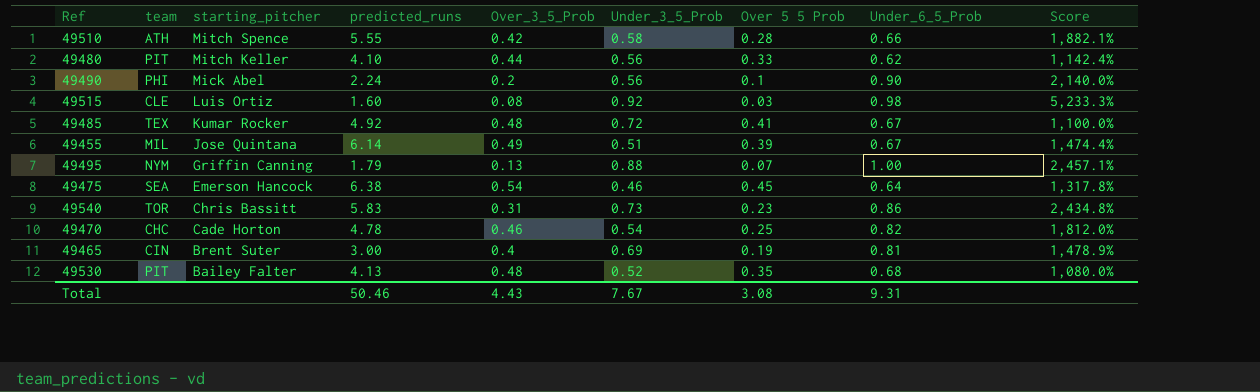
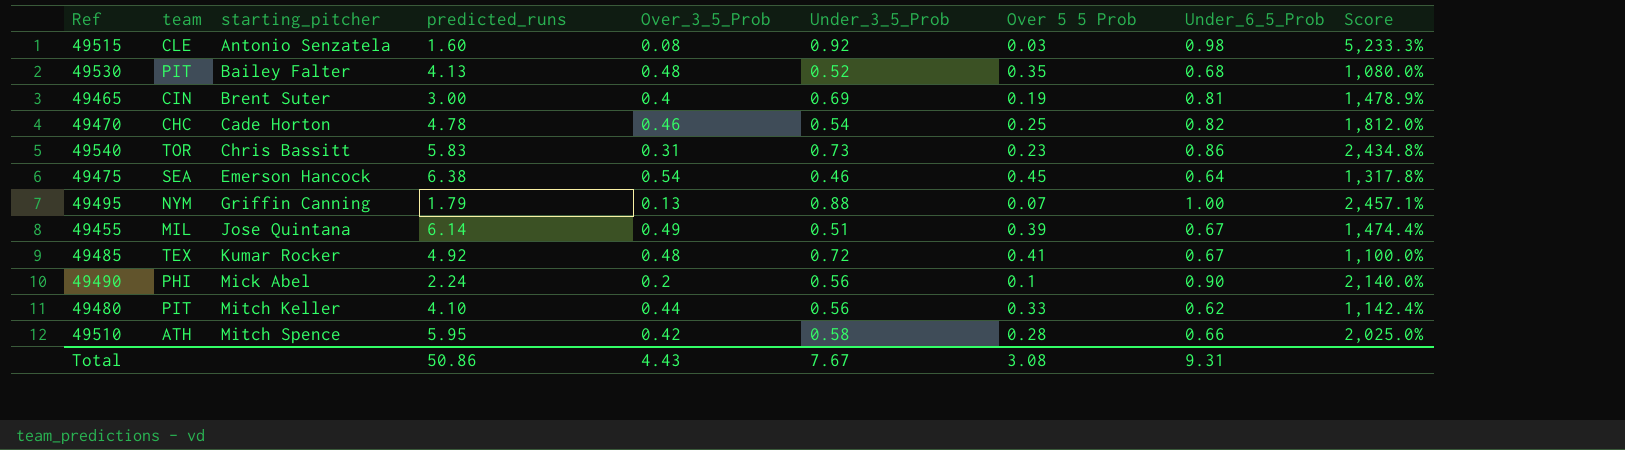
row order: starting_pitcher descending -> starting_pitcher ascending
49515 | starting_pitcher: Luis Ortiz -> Antonio Senzatela
49510 | predicted_runs: 5.55 -> 5.95
49510 | Score: 1,882.1% -> 2,025.0%
Total | predicted_runs: 50.46 -> 50.86

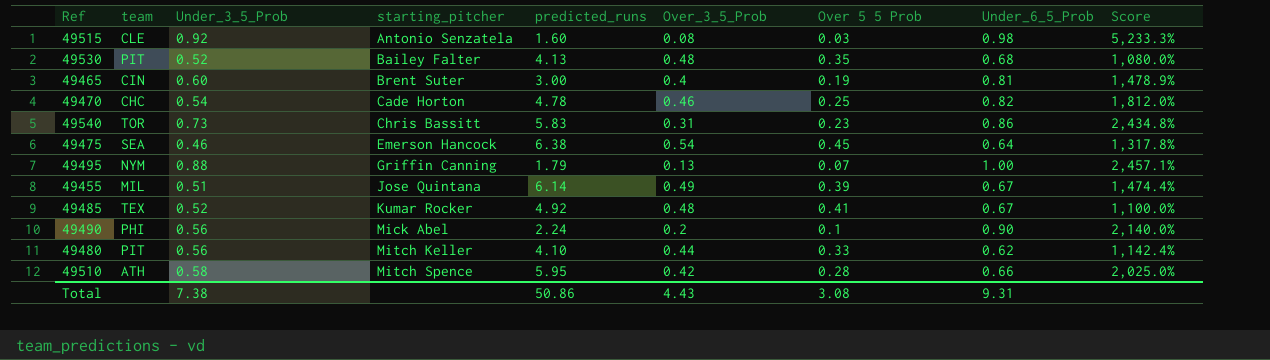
column Under_3_5_Prob | position: 6 -> 3
49465 | Under_3_5_Prob: 0.69 -> 0.60
49485 | Under_3_5_Prob: 0.72 -> 0.52
Total | Under_3_5_Prob: 7.67 -> 7.38

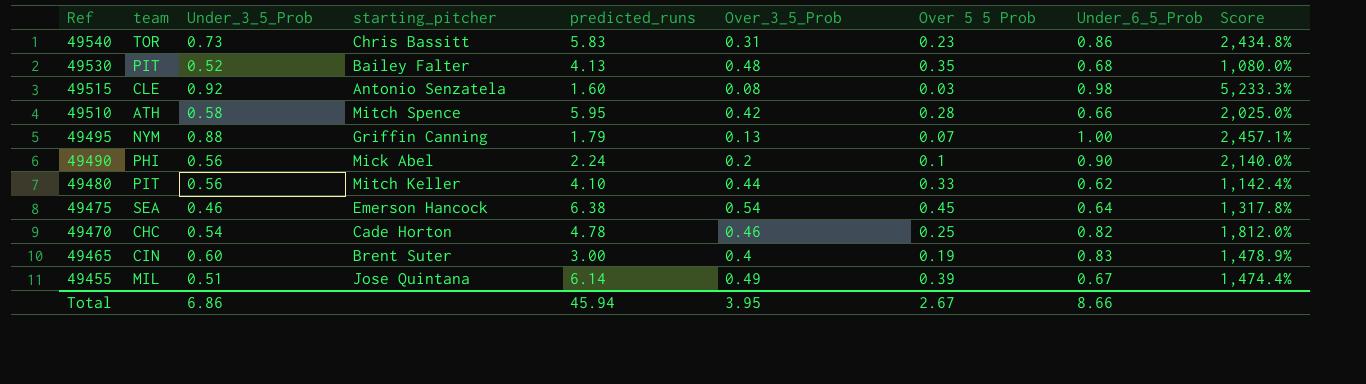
row order: starting_pitcher ascending -> Ref descending
row 49485: TEX | 0.52 | Kumar Rocker | 4.92 | 0.48 | 0.41 | 0.67 | 1,100.0% -> none
49465 | Under_6_5_Prob: 0.81 -> 0.83
Total | Under_3_5_Prob: 7.38 -> 6.86
Total | predicted_runs: 50.86 -> 45.94
Total | Over_3_5_Prob: 4.43 -> 3.95
Total | Over 5 5 Prob: 3.08 -> 2.67
Total | Under_6_5_Prob: 9.31 -> 8.66

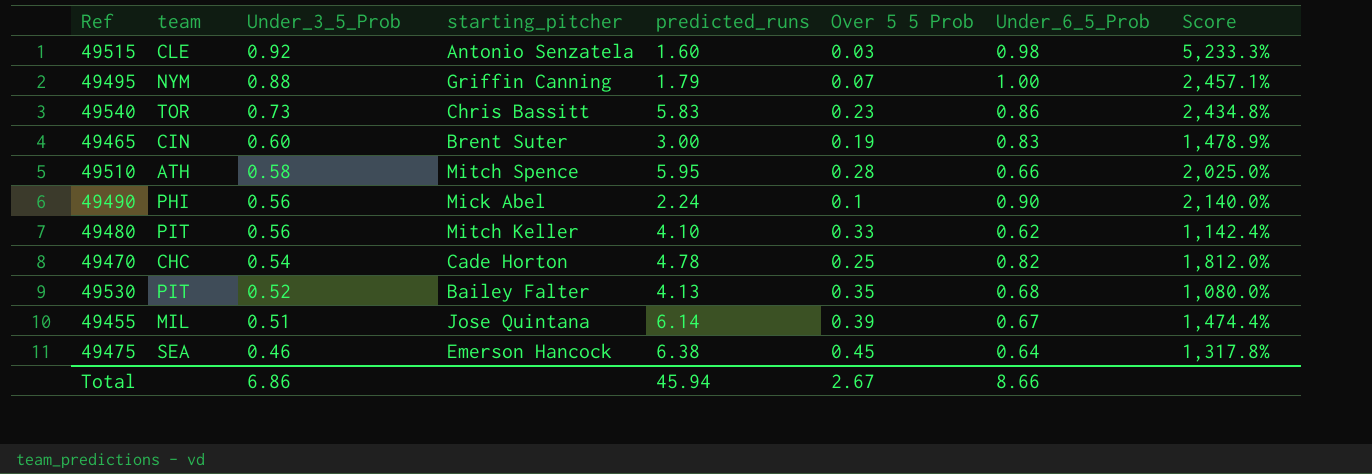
row order: Ref descending -> Under_3_5_Prob descending
column Over_3_5_Prob | position: 6 -> none

